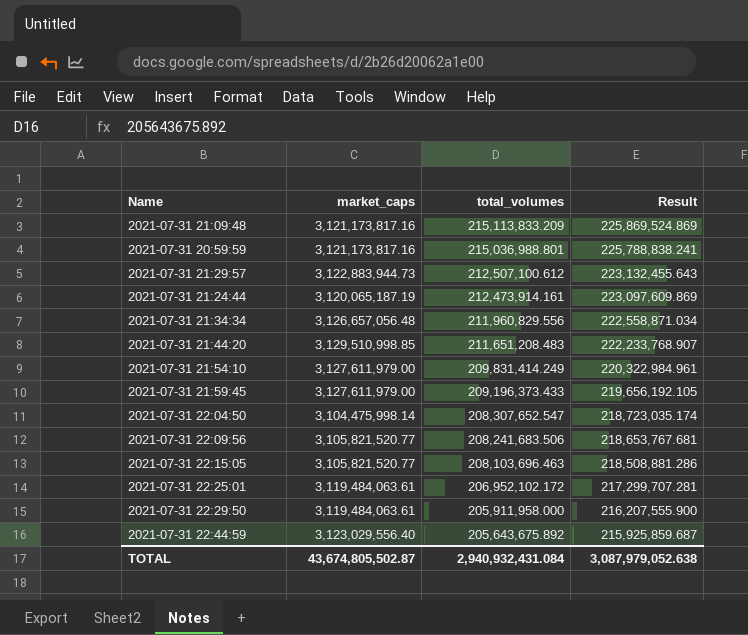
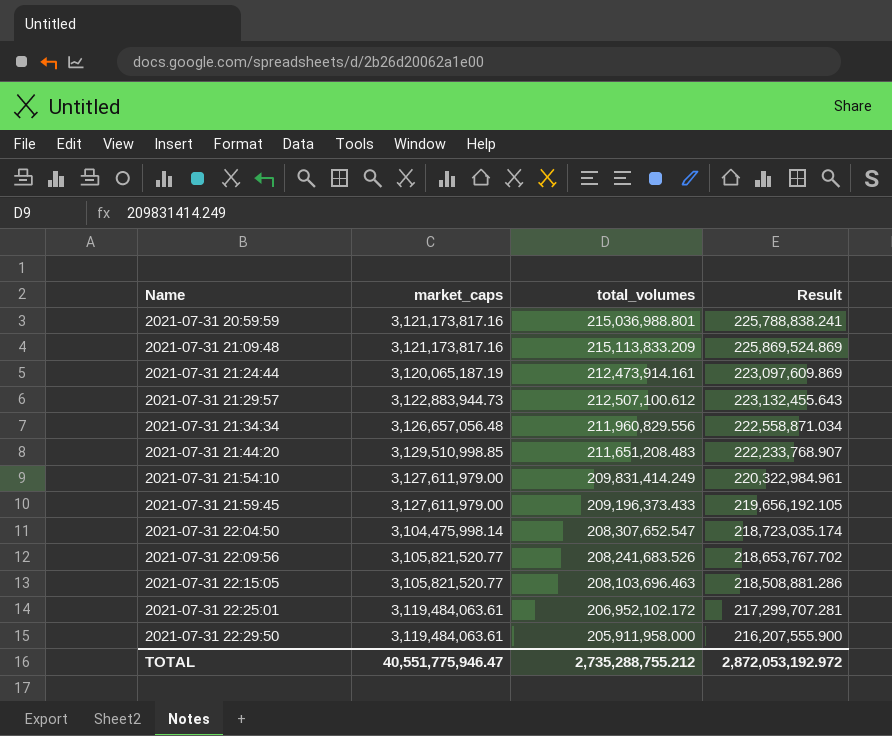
row order: total_volumes descending -> Name ascending
row 2021-07-31 22:44:59: 3,123,029,556.40 | 205,643,675.892 | 215,925,859.687 -> none
2021-07-31 22:09:56 | total_volumes: 208,241,683.506 -> 208,241,683.526
2021-07-31 22:09:56 | Result: 218,653,767.681 -> 218,653,767.702
TOTAL | market_caps: 43,674,805,502.87 -> 40,551,775,946.47
TOTAL | total_volumes: 2,940,932,431.084 -> 2,735,288,755.212
TOTAL | Result: 3,087,979,052.638 -> 2,872,053,192.972

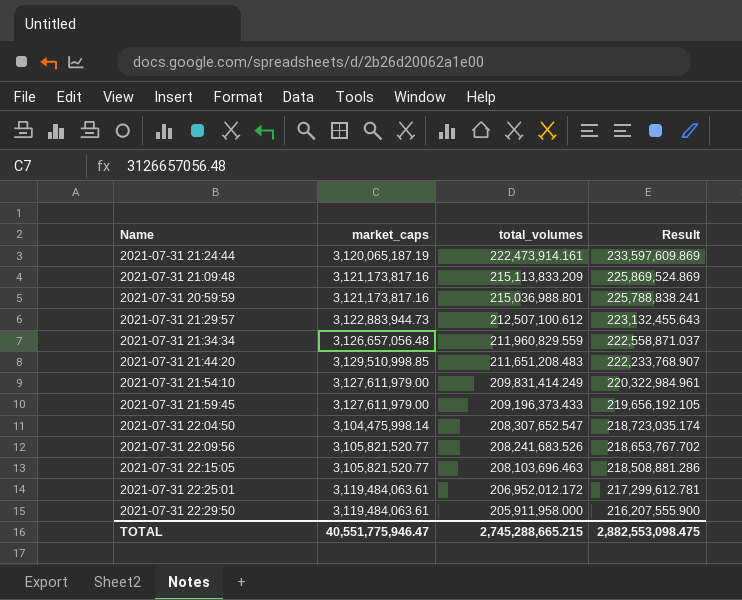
row order: Name ascending -> total_volumes descending
2021-07-31 21:24:44 | total_volumes: 212,473,914.161 -> 222,473,914.161
2021-07-31 21:24:44 | Result: 223,097,609.869 -> 233,597,609.869
2021-07-31 21:34:34 | total_volumes: 211,960,829.556 -> 211,960,829.559
2021-07-31 21:34:34 | Result: 222,558,871.034 -> 222,558,871.037
2021-07-31 22:25:01 | total_volumes: 206,952,102.172 -> 206,952,012.172
2021-07-31 22:25:01 | Result: 217,299,707.281 -> 217,299,612.781
TOTAL | total_volumes: 2,735,288,755.212 -> 2,745,288,665.215
TOTAL | Result: 2,872,053,192.972 -> 2,882,553,098.475

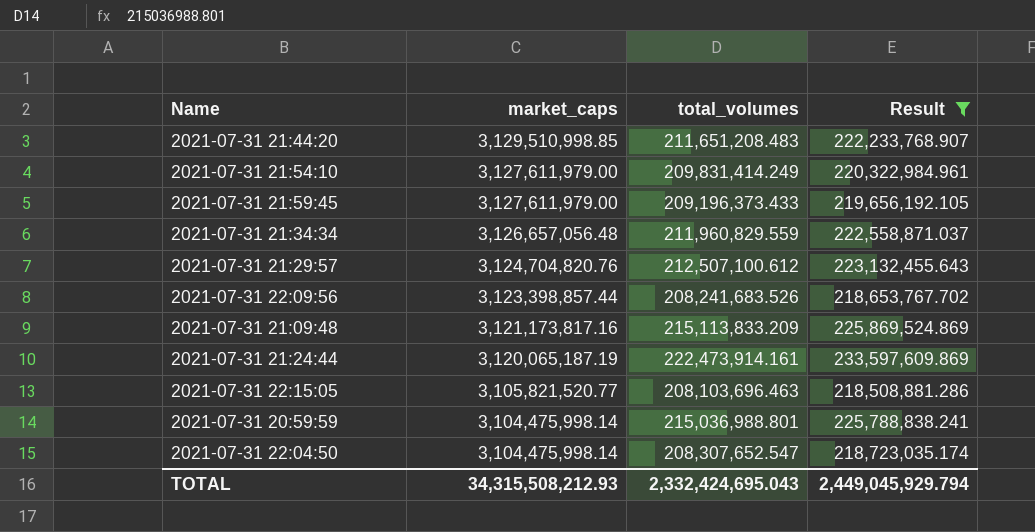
filter: none -> Result >= 218,508,881.286
row order: total_volumes descending -> market_caps descending
2021-07-31 21:29:57 | market_caps: 3,122,883,944.73 -> 3,124,704,820.76
2021-07-31 22:09:56 | market_caps: 3,105,821,520.77 -> 3,123,398,857.44
2021-07-31 20:59:59 | market_caps: 3,121,173,817.16 -> 3,104,475,998.14
TOTAL | market_caps: 40,551,775,946.47 -> 34,315,508,212.93
TOTAL | total_volumes: 2,745,288,665.215 -> 2,332,424,695.043
TOTAL | Result: 2,882,553,098.475 -> 2,449,045,929.794

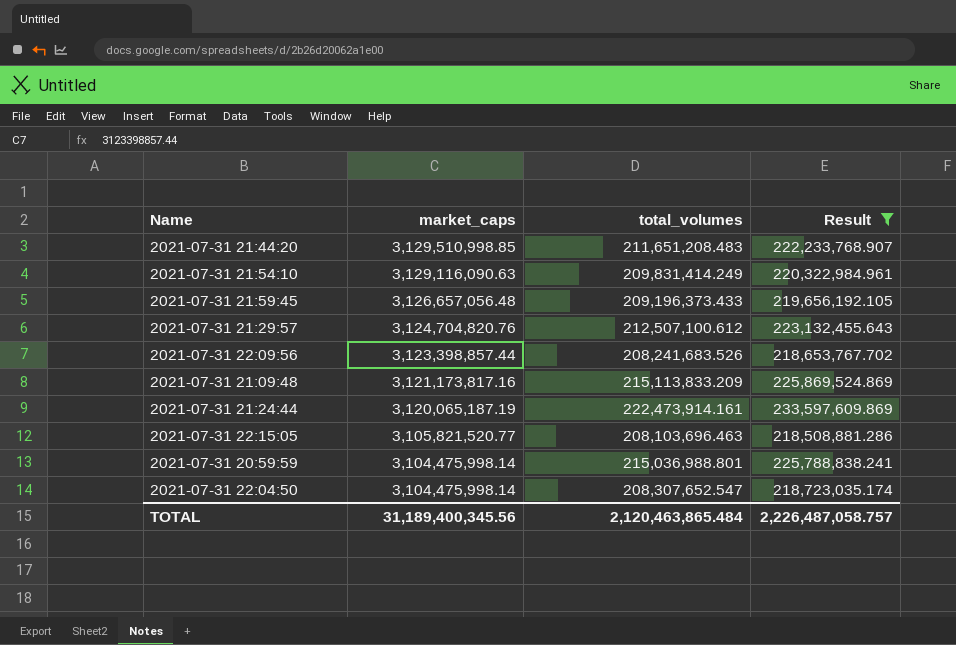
row 2021-07-31 21:34:34: 3,126,657,056.48 | 211,960,829.559 | 222,558,871.037 -> none
2021-07-31 21:54:10 | market_caps: 3,127,611,979.00 -> 3,129,116,090.63
2021-07-31 21:59:45 | market_caps: 3,127,611,979.00 -> 3,126,657,056.48
TOTAL | market_caps: 34,315,508,212.93 -> 31,189,400,345.56
TOTAL | total_volumes: 2,332,424,695.043 -> 2,120,463,865.484
TOTAL | Result: 2,449,045,929.794 -> 2,226,487,058.757

